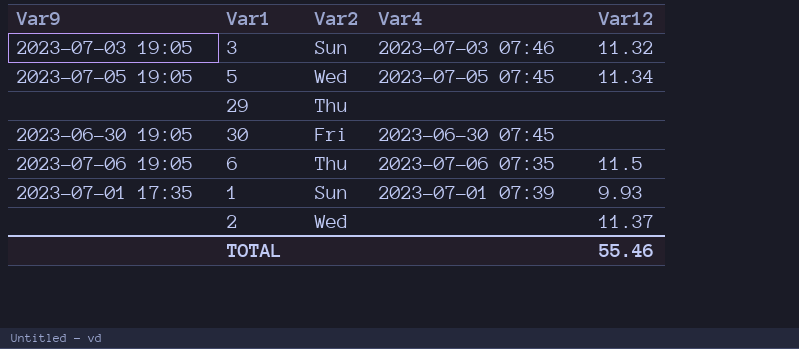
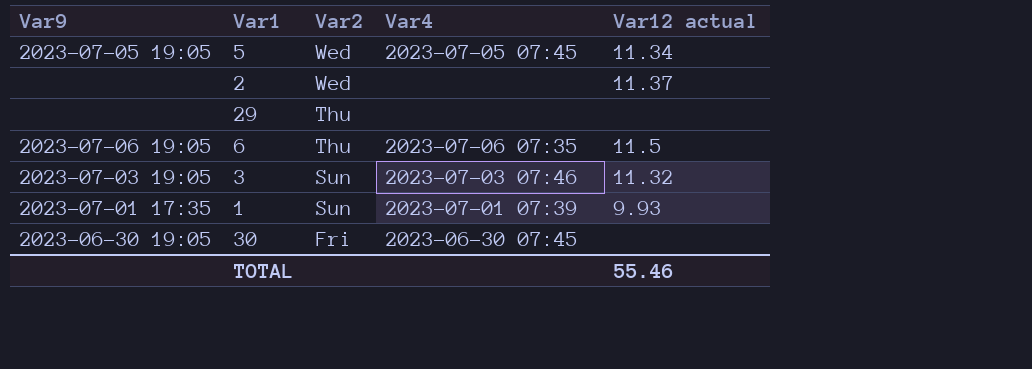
row order: none -> Var2 descending
column name: Var12 -> Var12 actual

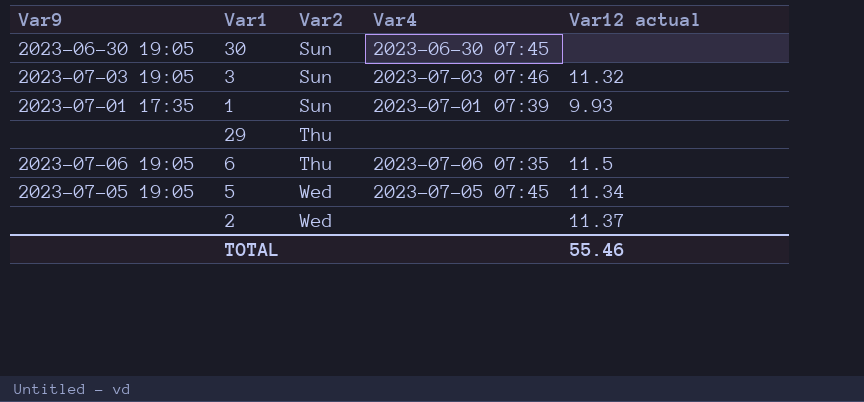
row order: Var2 descending -> Var2 ascending
30 | Var2: Fri -> Sun

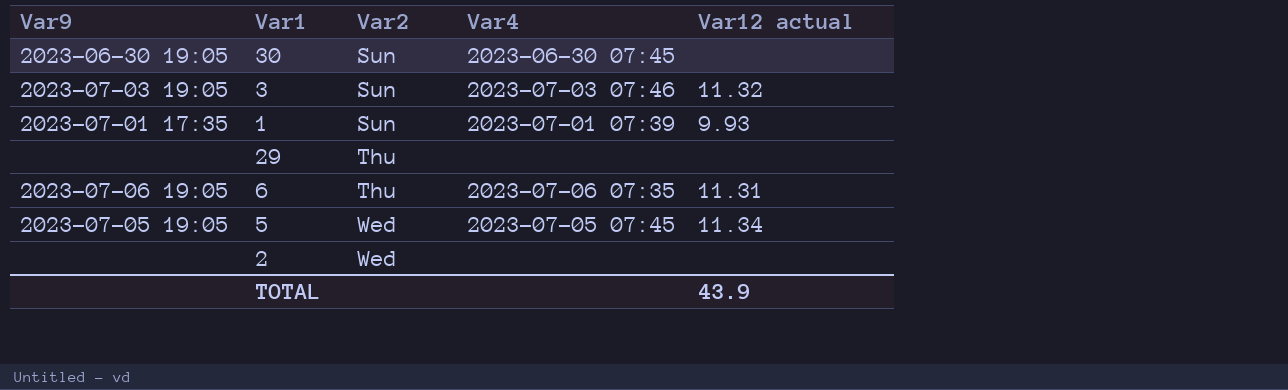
6 | Var12 actual: 11.5 -> 11.31
2 | Var12 actual: 11.37 -> none
TOTAL | Var12 actual: 55.46 -> 43.9

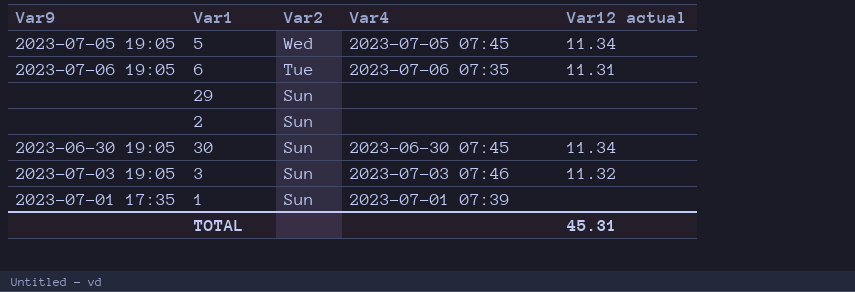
row order: Var2 ascending -> Var2 descending
6 | Var2: Thu -> Tue
29 | Var2: Thu -> Sun
2 | Var2: Wed -> Sun
30 | Var12 actual: none -> 11.34
1 | Var12 actual: 9.93 -> none
TOTAL | Var12 actual: 43.9 -> 45.31

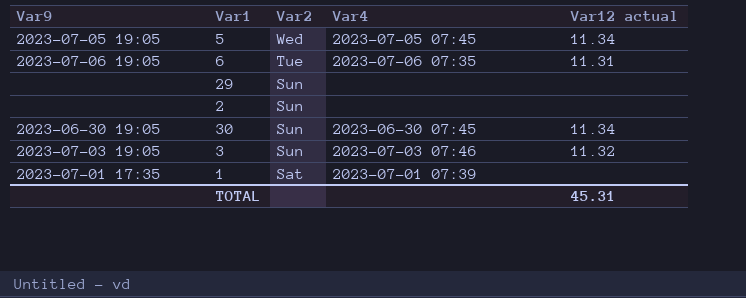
1 | Var2: Sun -> Sat

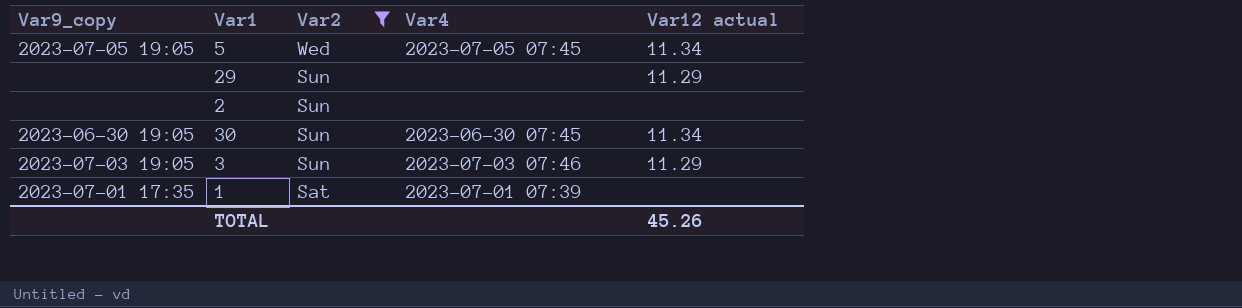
filter: none -> Var2 != Tue
column name: Var9 -> Var9_copy
29 | Var12 actual: none -> 11.29
3 | Var12 actual: 11.32 -> 11.29
TOTAL | Var12 actual: 45.31 -> 45.26

